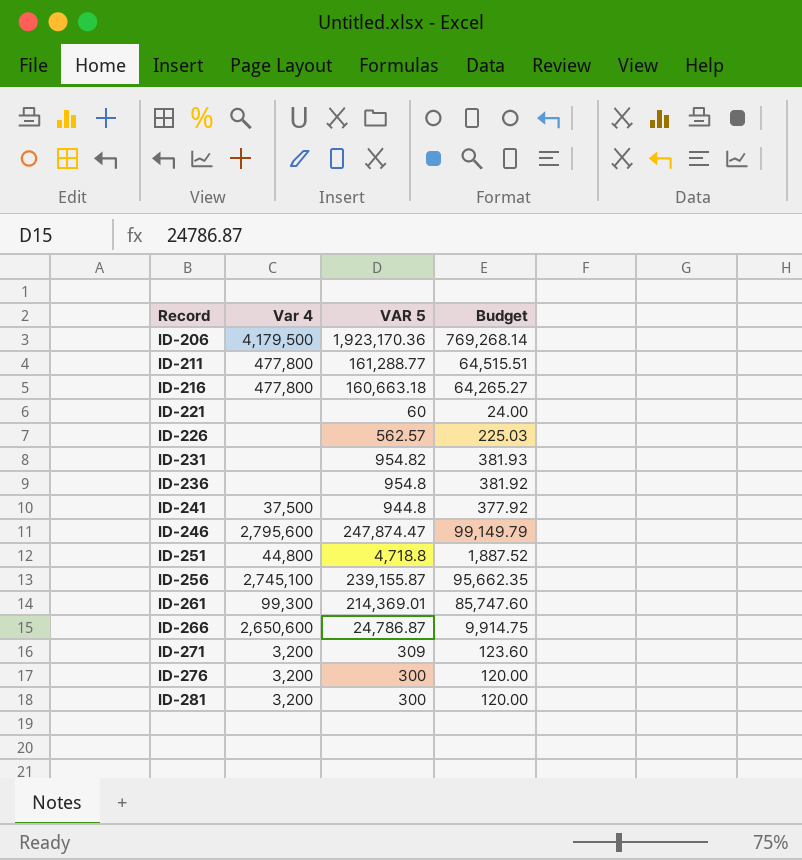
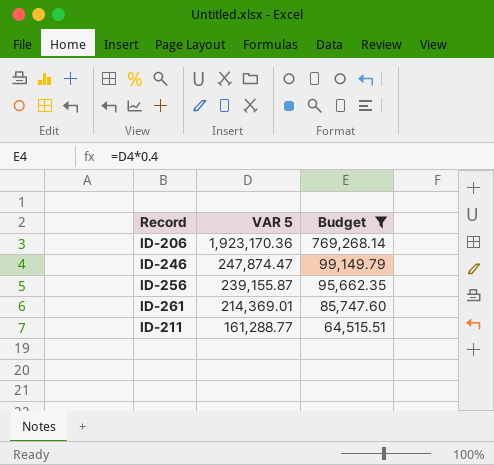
filter: none -> Budget >= 64,515.51
row order: Record ascending -> VAR 5 descending
column Var 4 | position: 2 -> none

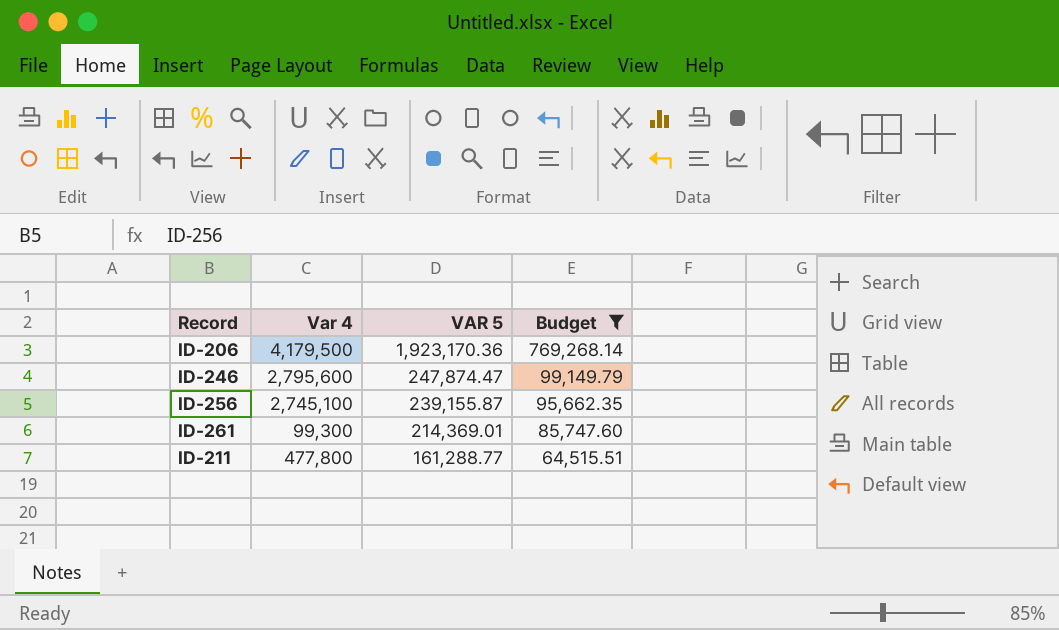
column Var 4 | position: none -> 2

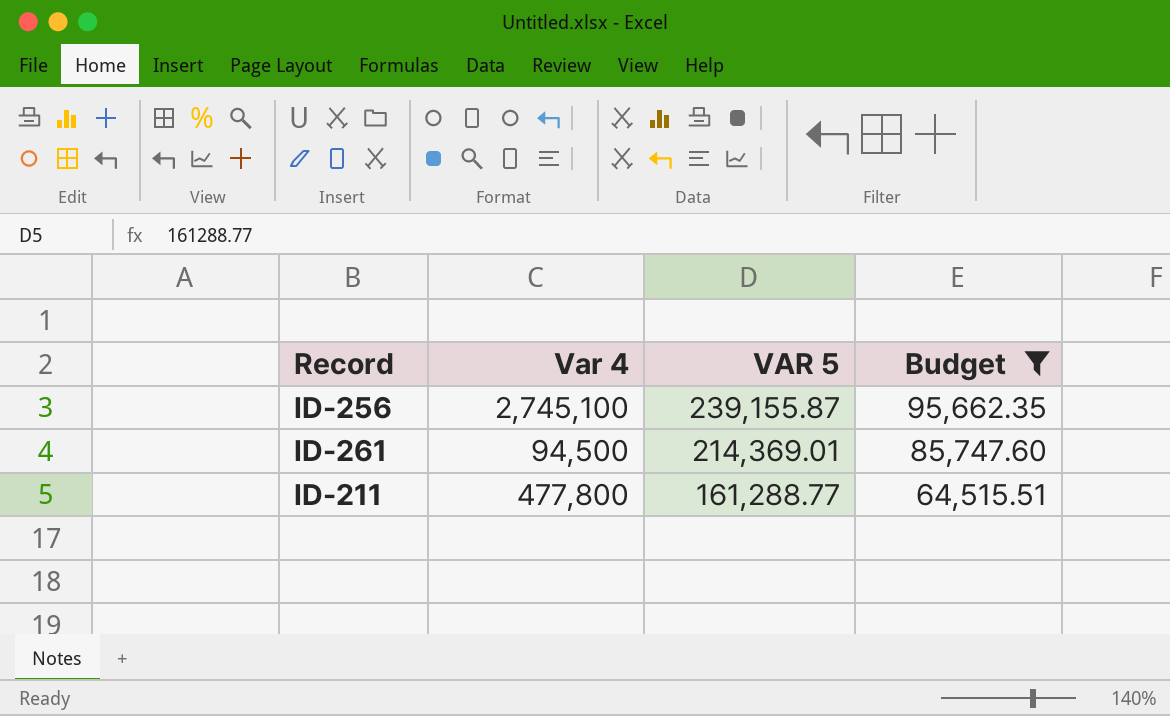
row ID-206: 4,179,500 | 1,923,170.36 | 769,268.14 -> none
row ID-246: 2,795,600 | 247,874.47 | 99,149.79 -> none
ID-261 | Var 4: 99,300 -> 94,500

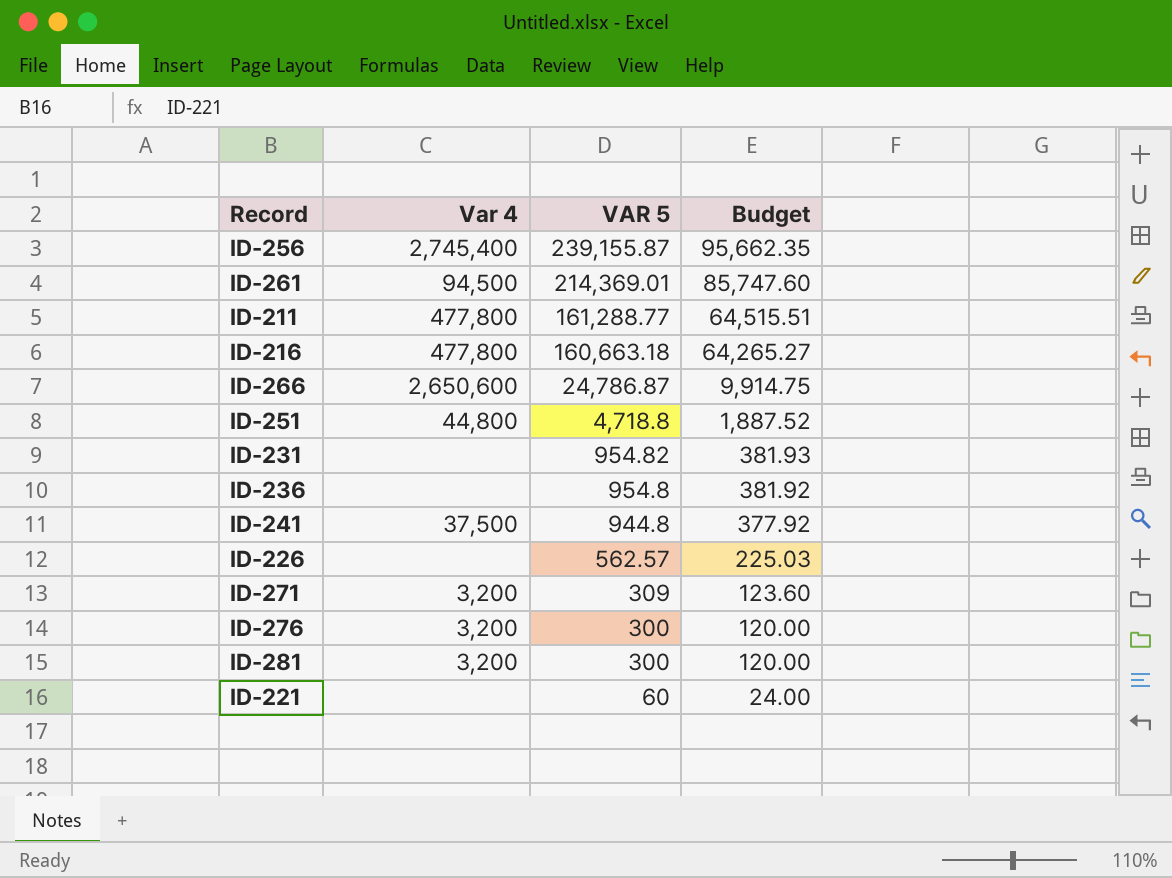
filter: Budget >= 64,515.51 -> none
ID-256 | Var 4: 2,745,100 -> 2,745,400

